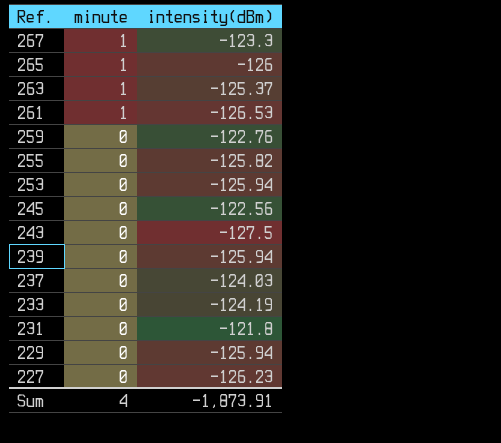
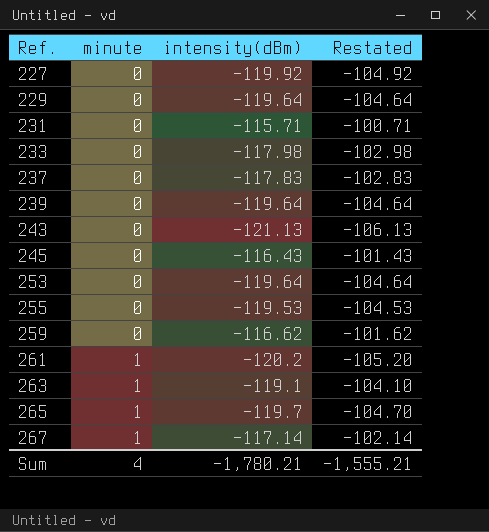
row order: Ref. descending -> Ref. ascending
column Restated | formula: none -> [intensity(dBm)] + 15
227 | intensity(dBm): -126.23 -> -119.92
229 | intensity(dBm): -125.94 -> -119.64
231 | intensity(dBm): -121.8 -> -115.71
233 | intensity(dBm): -124.19 -> -117.98
237 | intensity(dBm): -124.03 -> -117.83
239 | intensity(dBm): -125.94 -> -119.64
243 | intensity(dBm): -127.5 -> -121.13
245 | intensity(dBm): -122.56 -> -116.43
253 | intensity(dBm): -125.94 -> -119.64
255 | intensity(dBm): -125.82 -> -119.53
259 | intensity(dBm): -122.76 -> -116.62
261 | intensity(dBm): -126.53 -> -120.2
263 | intensity(dBm): -125.37 -> -119.1
265 | intensity(dBm): -126 -> -119.7
267 | intensity(dBm): -123.3 -> -117.14
Sum | intensity(dBm): -1,873.91 -> -1,780.21

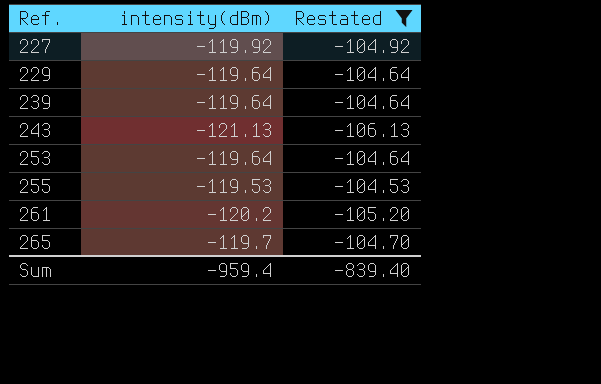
filter: none -> Restated <= -104.53
column minute | position: 2 -> none
Sum | intensity(dBm): -1,780.21 -> -959.4
Sum | Restated: -1,555.21 -> -839.40

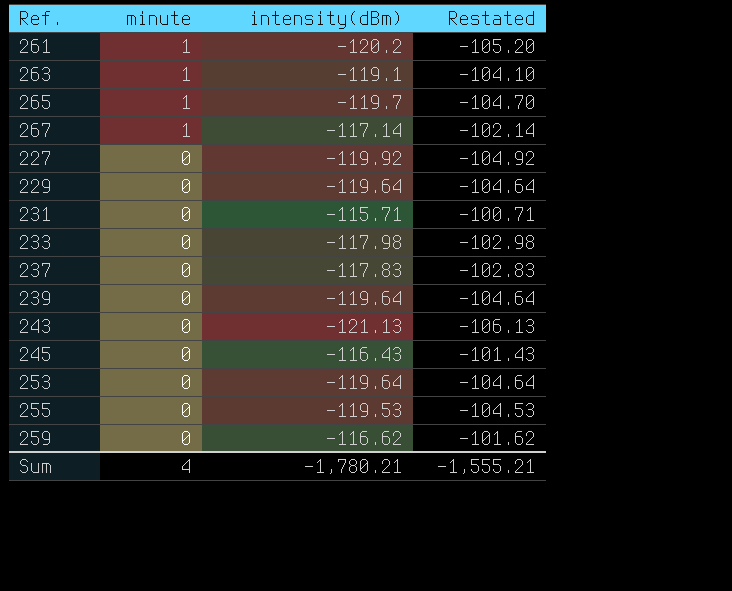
filter: Restated <= -104.53 -> none
row order: Ref. ascending -> minute descending
column minute | position: none -> 2
Sum | intensity(dBm): -959.4 -> -1,780.21
Sum | Restated: -839.40 -> -1,555.21

